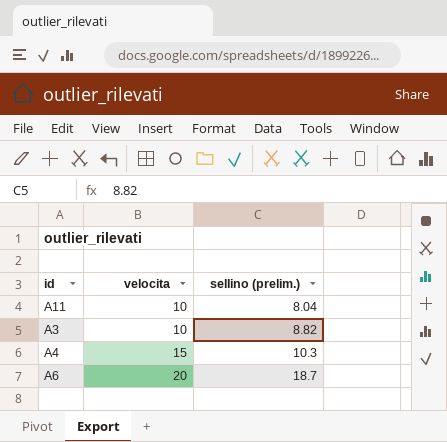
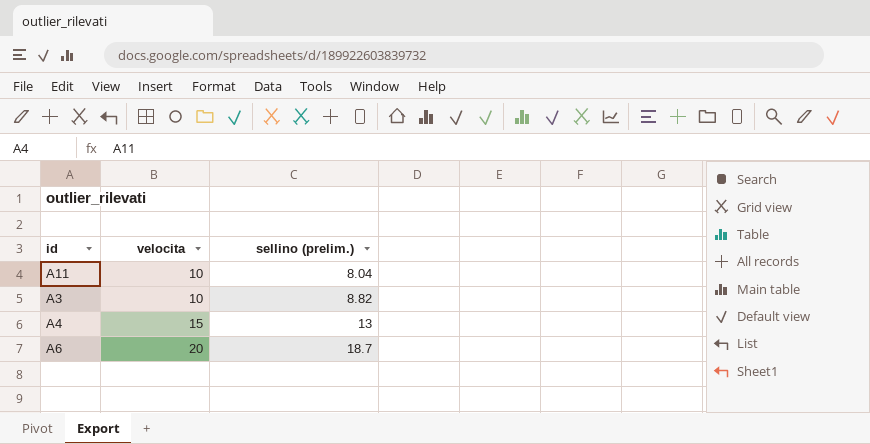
A4 | sellino (prelim.): 10.3 -> 13

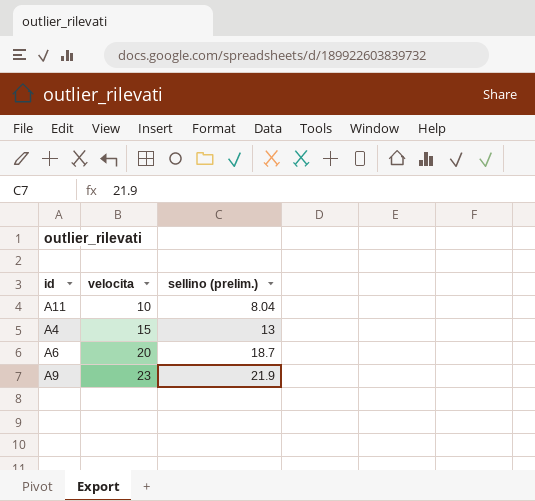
row A3: 10 | 8.82 -> none
row A9: none -> 23 | 21.9

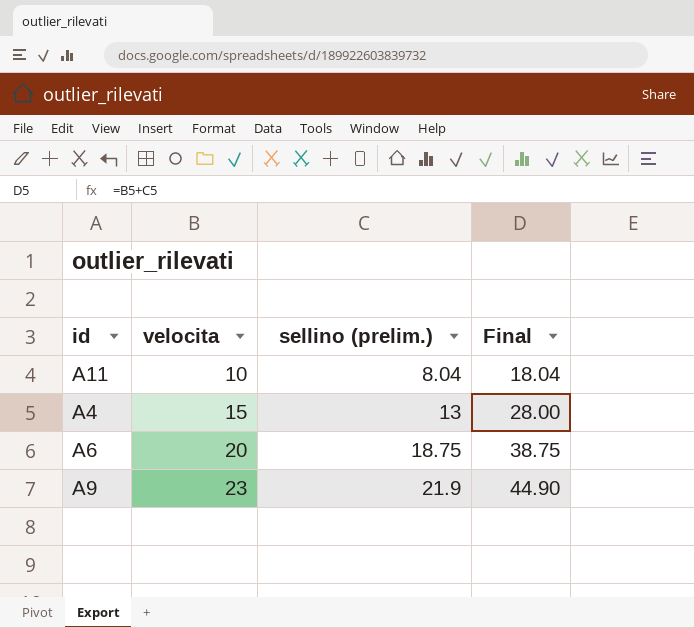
column Final | formula: none -> [velocita] + [sellino (prelim.)]
A6 | sellino (prelim.): 18.7 -> 18.75

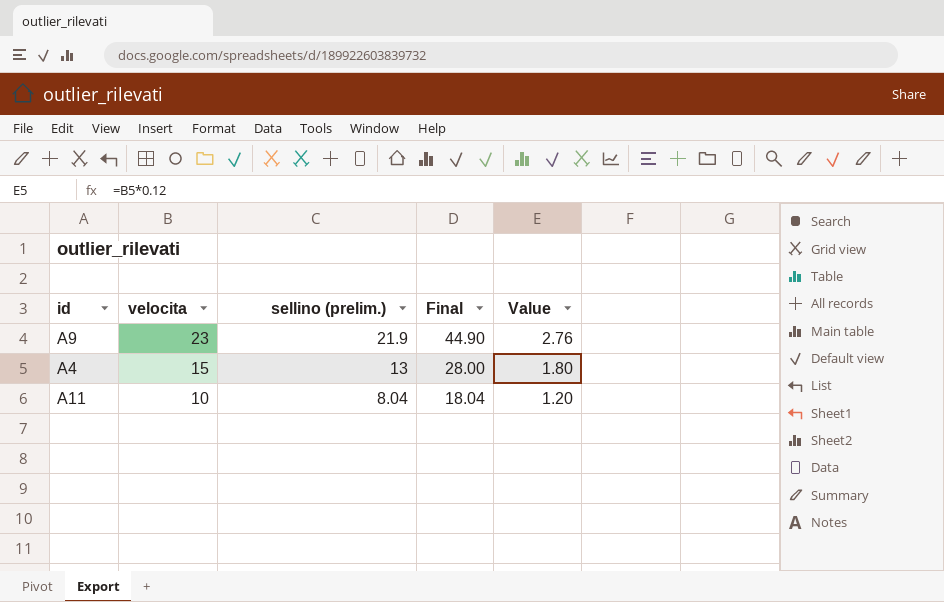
row order: velocita ascending -> velocita descending
column Value | formula: none -> [velocita] * 0.12
row A6: 20 | 18.75 | 38.75 -> none

